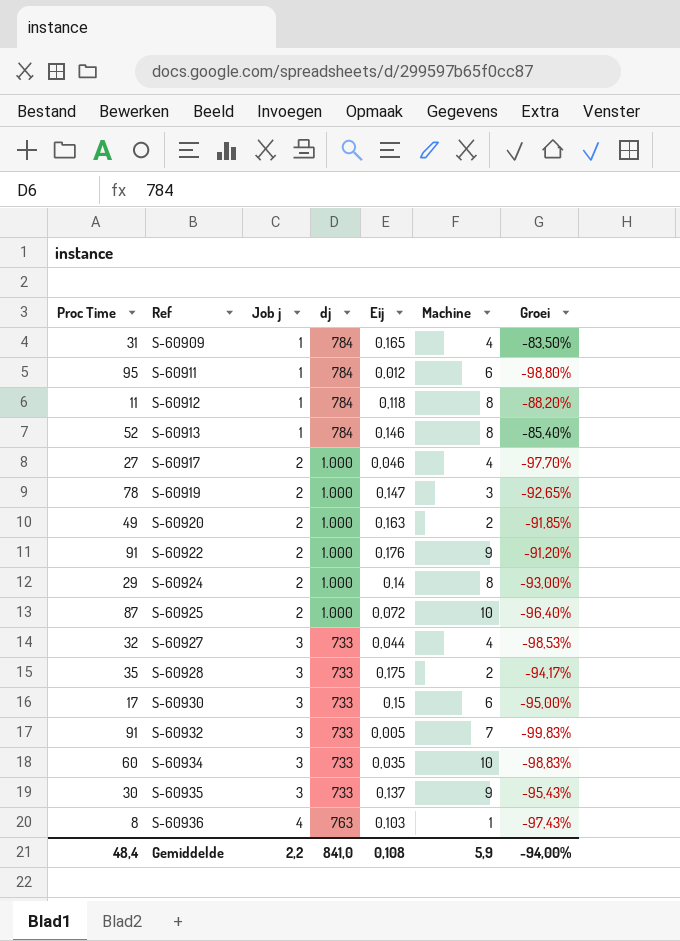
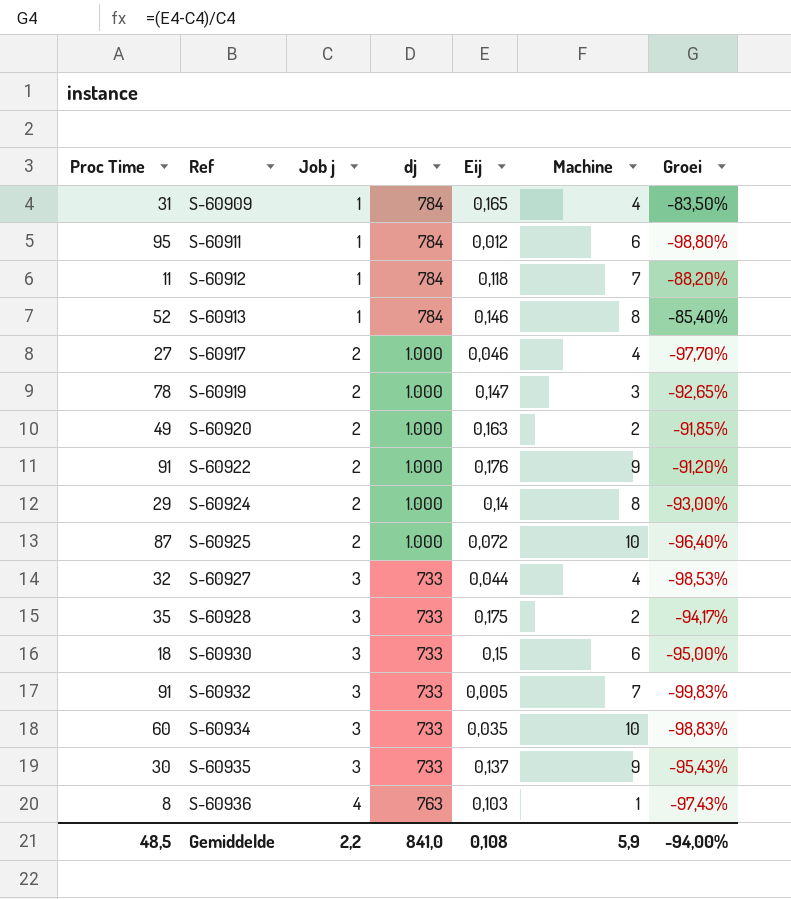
S-60912 | Machine: 8 -> 7
S-60930 | Proc Time: 17 -> 18
Gemiddelde | Proc Time: 48,4 -> 48,5

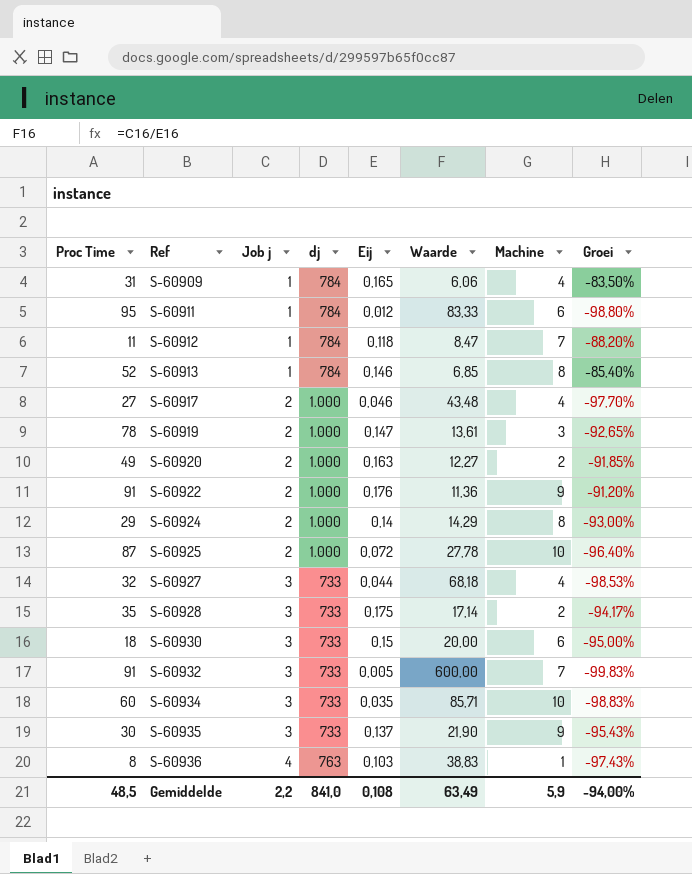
column Waarde | formula: none -> [Job j] / [Eij]

